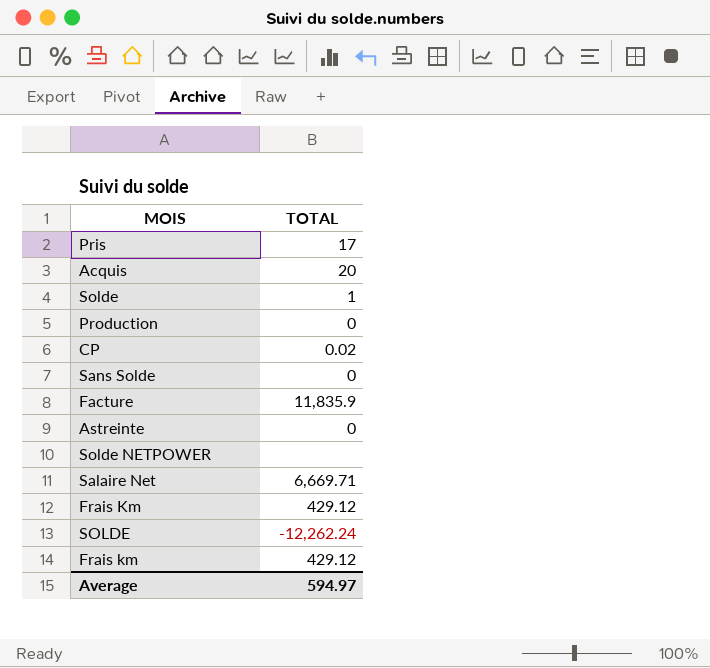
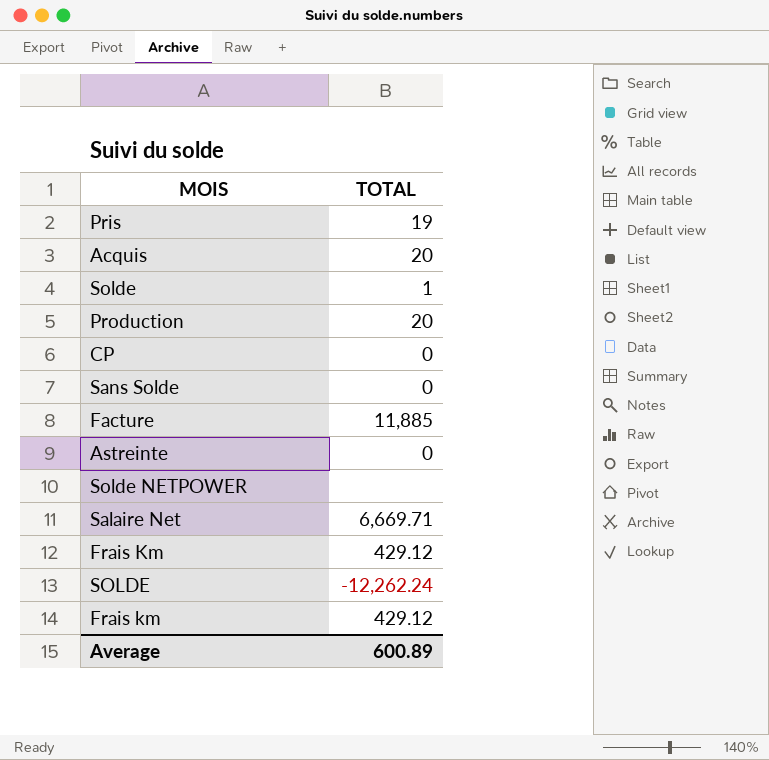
Pris | TOTAL: 17 -> 19
Production | TOTAL: 0 -> 20
CP | TOTAL: 0.02 -> 0
Facture | TOTAL: 11,835.9 -> 11,885
Average | TOTAL: 594.97 -> 600.89

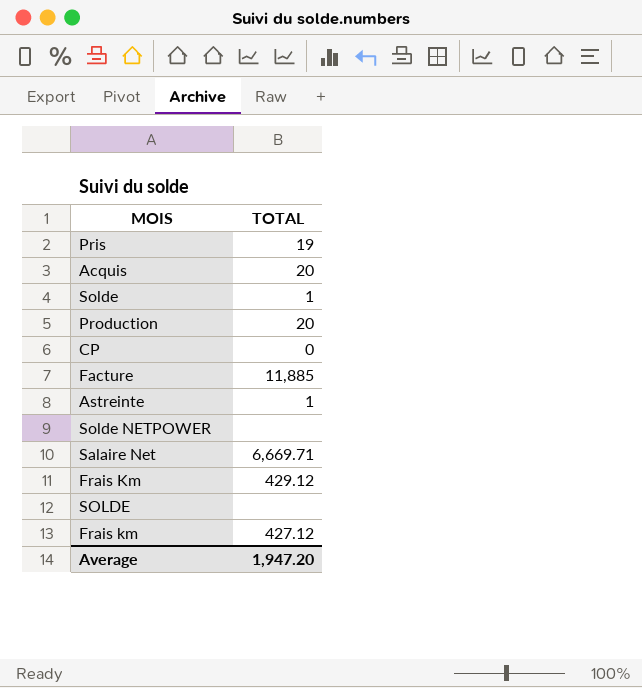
row Sans Solde: 0 -> none
Astreinte | TOTAL: 0 -> 1
SOLDE | TOTAL: -12,262.24 -> none
Frais km | TOTAL: 429.12 -> 427.12
Average | TOTAL: 600.89 -> 1,947.20

